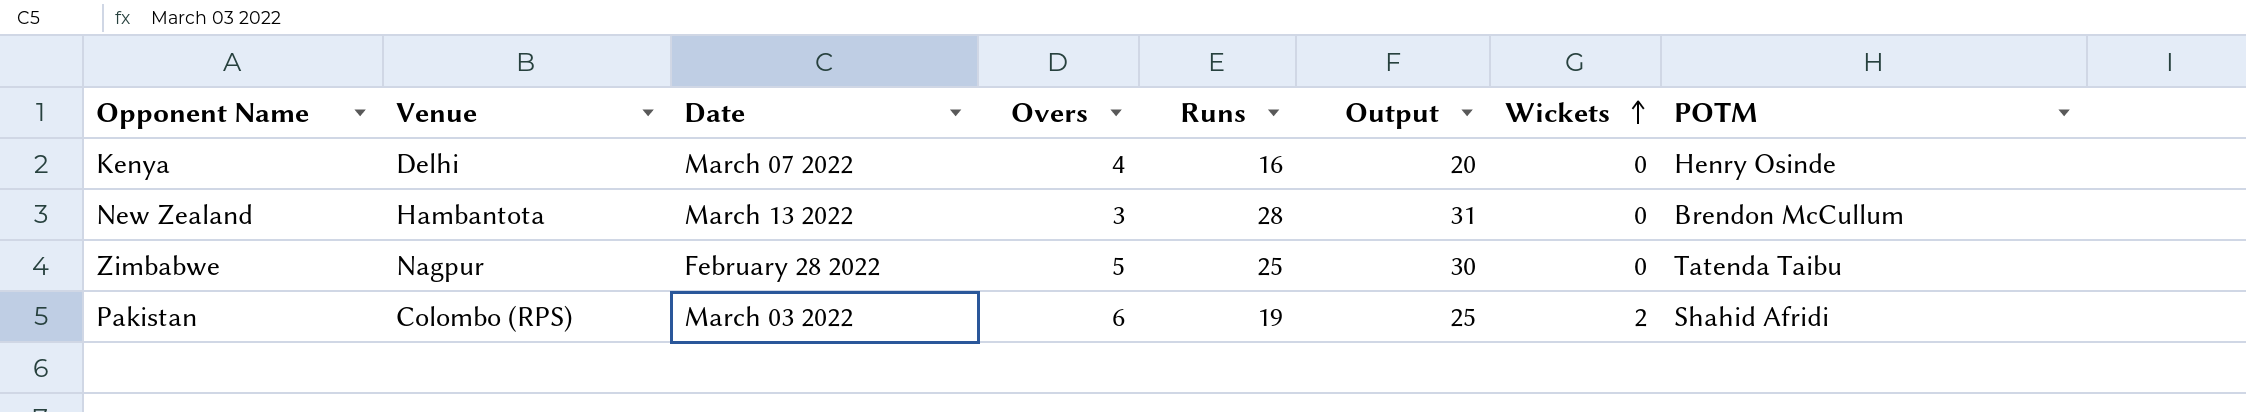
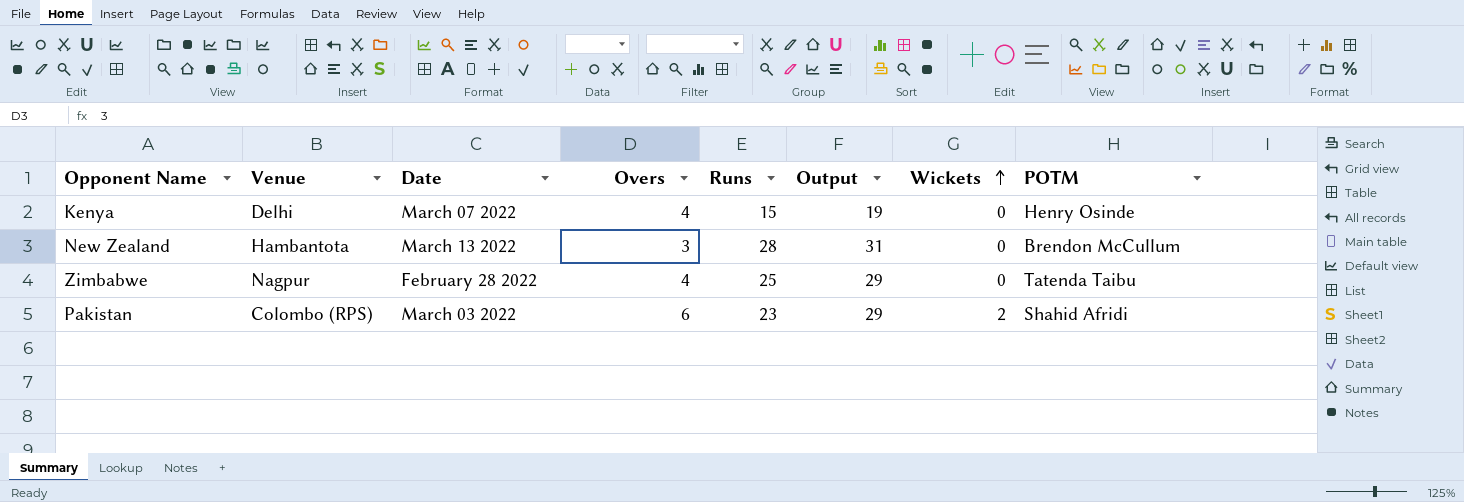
Kenya | Runs: 16 -> 15
Kenya | Output: 20 -> 19
Zimbabwe | Overs: 5 -> 4
Zimbabwe | Output: 30 -> 29
Pakistan | Runs: 19 -> 23
Pakistan | Output: 25 -> 29

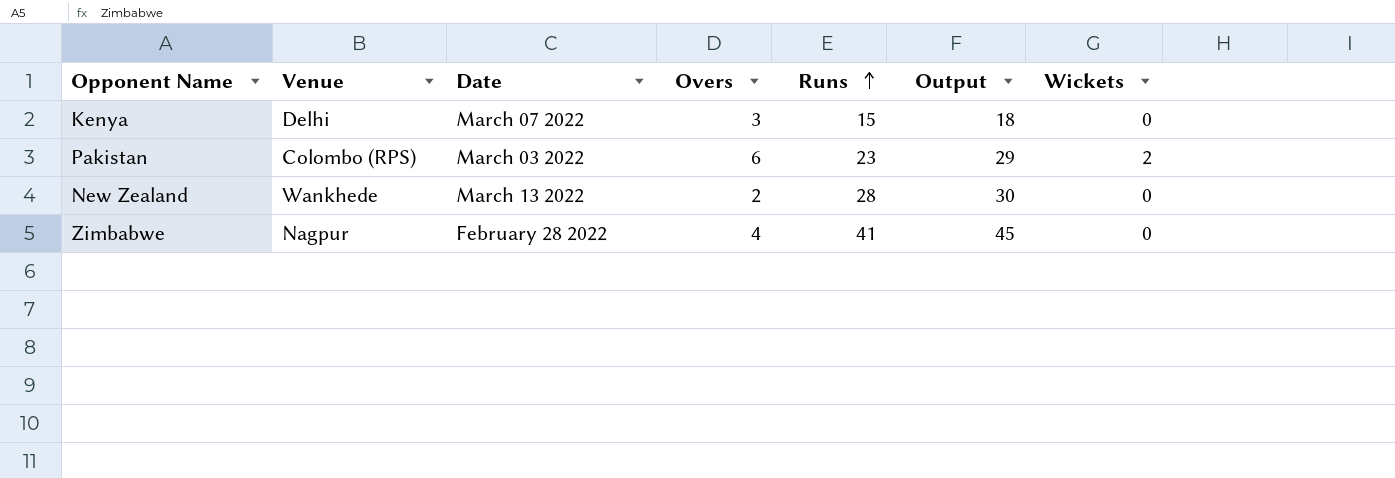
row order: Wickets ascending -> Runs ascending
column POTM | position: 8 -> none
Kenya | Overs: 4 -> 3
Kenya | Output: 19 -> 18
New Zealand | Venue: Hambantota -> Wankhede
New Zealand | Overs: 3 -> 2
New Zealand | Output: 31 -> 30
Zimbabwe | Runs: 25 -> 41
Zimbabwe | Output: 29 -> 45

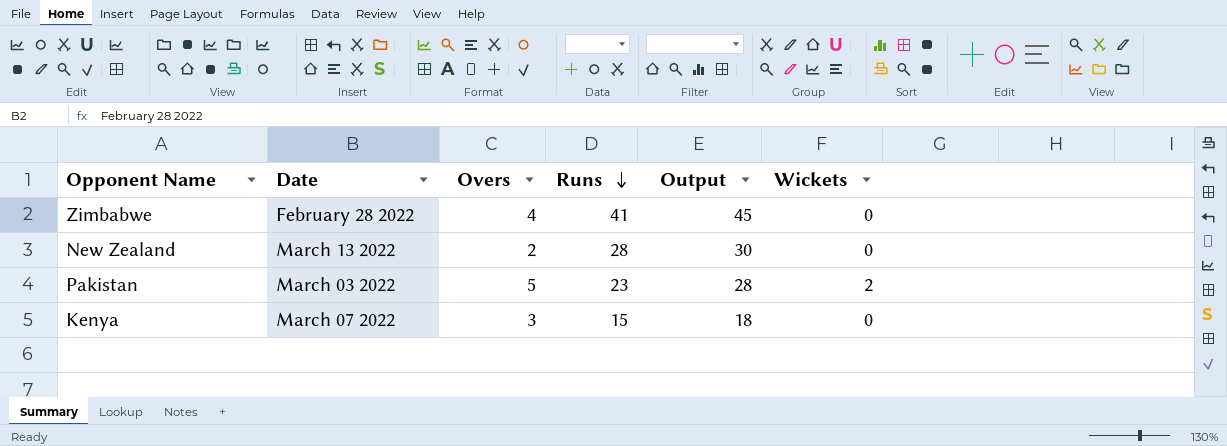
row order: Runs ascending -> Runs descending
column Venue | position: 2 -> none
Pakistan | Overs: 6 -> 5
Pakistan | Output: 29 -> 28

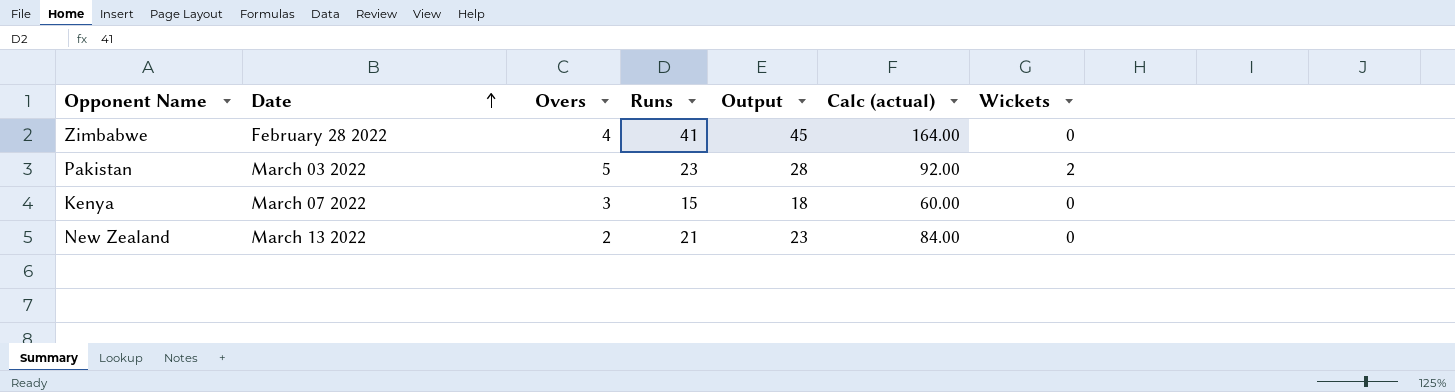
row order: Runs descending -> Date ascending
column Calc (actual) | formula: none -> [Runs] * 4
New Zealand | Runs: 28 -> 21
New Zealand | Output: 30 -> 23

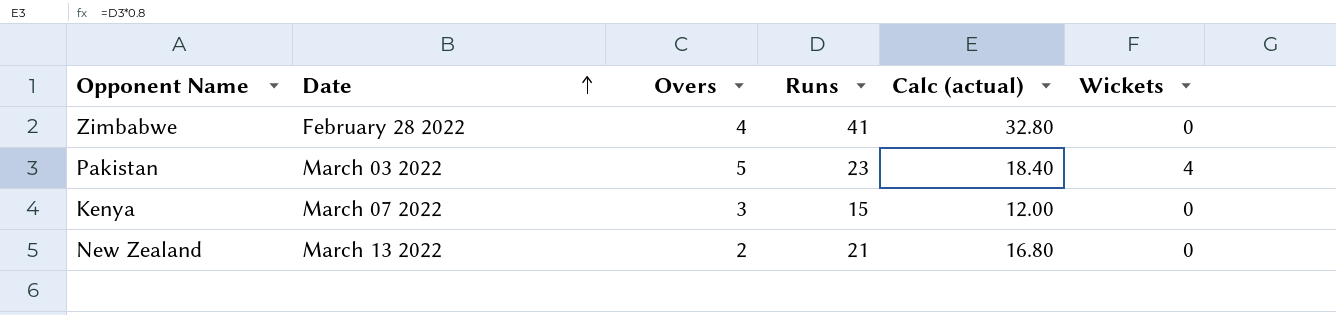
column Output | formula: [Overs] + [Runs] -> none
column Calc (actual) | formula: [Runs] * 4 -> [Runs] * 0.8
Pakistan | Wickets: 2 -> 4

